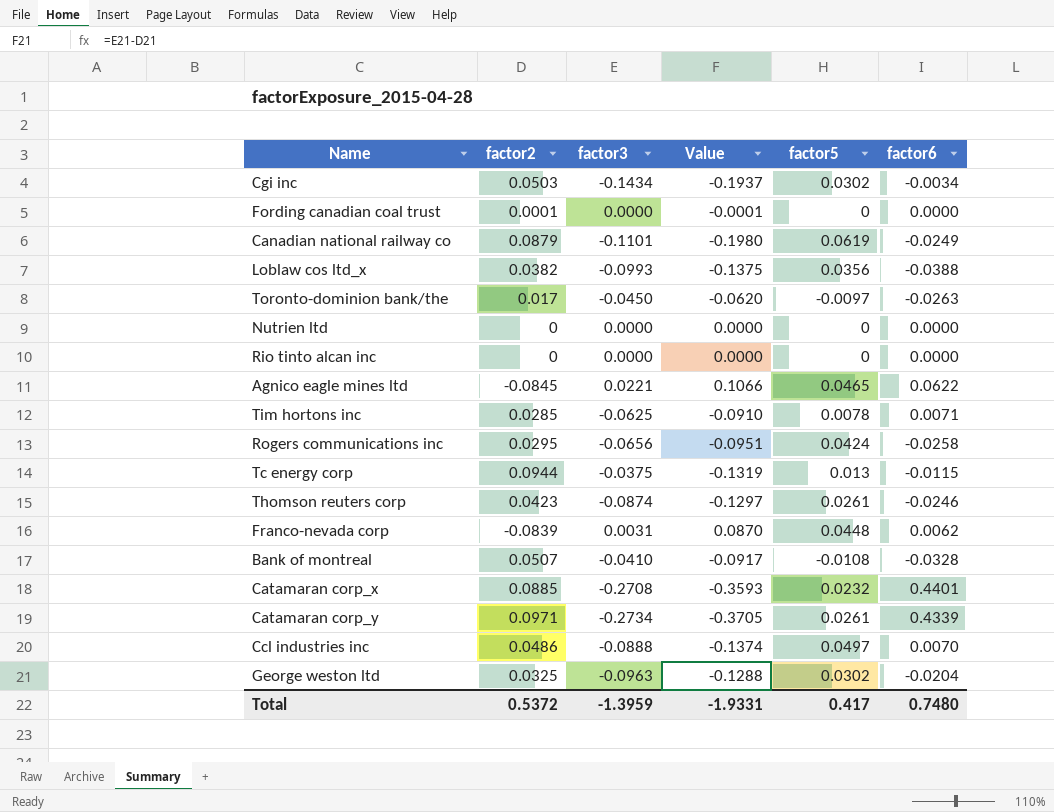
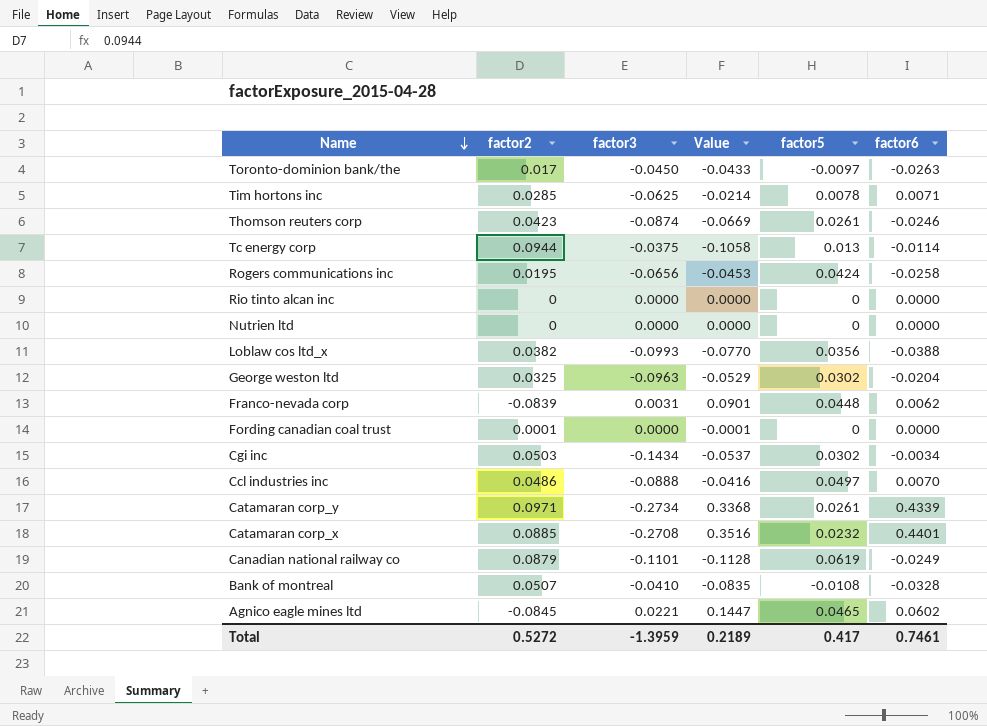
row order: none -> Name descending
column Value | formula: [factor3] - [factor2] -> [factor6] - [factor2]
Tc energy corp | factor6: -0.0115 -> -0.0114
Rogers communications inc | factor2: 0.0295 -> 0.0195
Agnico eagle mines ltd | factor6: 0.0622 -> 0.0602
Total | factor2: 0.5372 -> 0.5272
Total | Value: -1.9331 -> 0.2189
Total | factor6: 0.7480 -> 0.7461

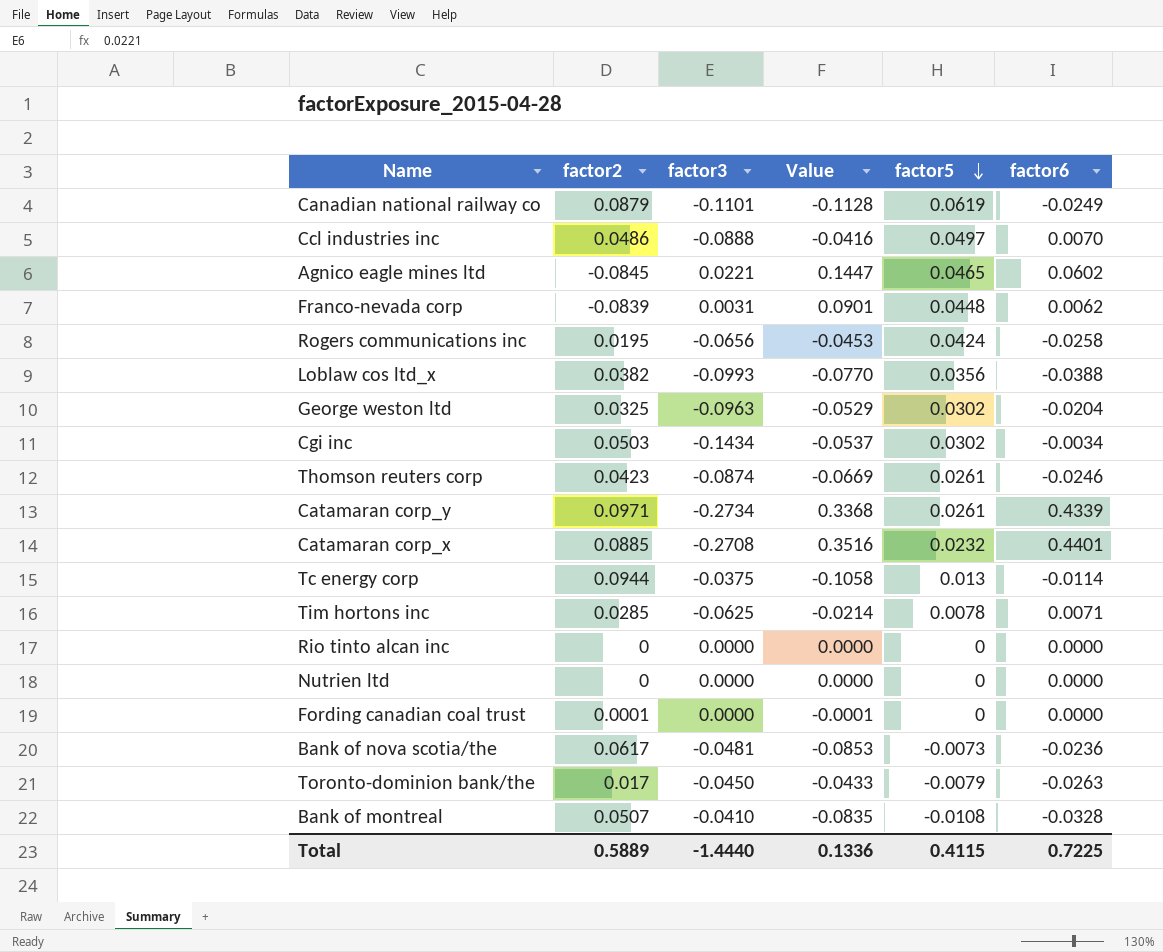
row order: Name descending -> factor5 descending
row Bank of nova scotia/the: none -> 0.0617 | -0.0481 | -0.0853 | -0.0073 | -0.0236
Toronto-dominion bank/the | factor5: -0.0097 -> -0.0079
Total | factor2: 0.5272 -> 0.5889
Total | factor3: -1.3959 -> -1.4440
Total | Value: 0.2189 -> 0.1336
Total | factor5: 0.417 -> 0.4115
Total | factor6: 0.7461 -> 0.7225

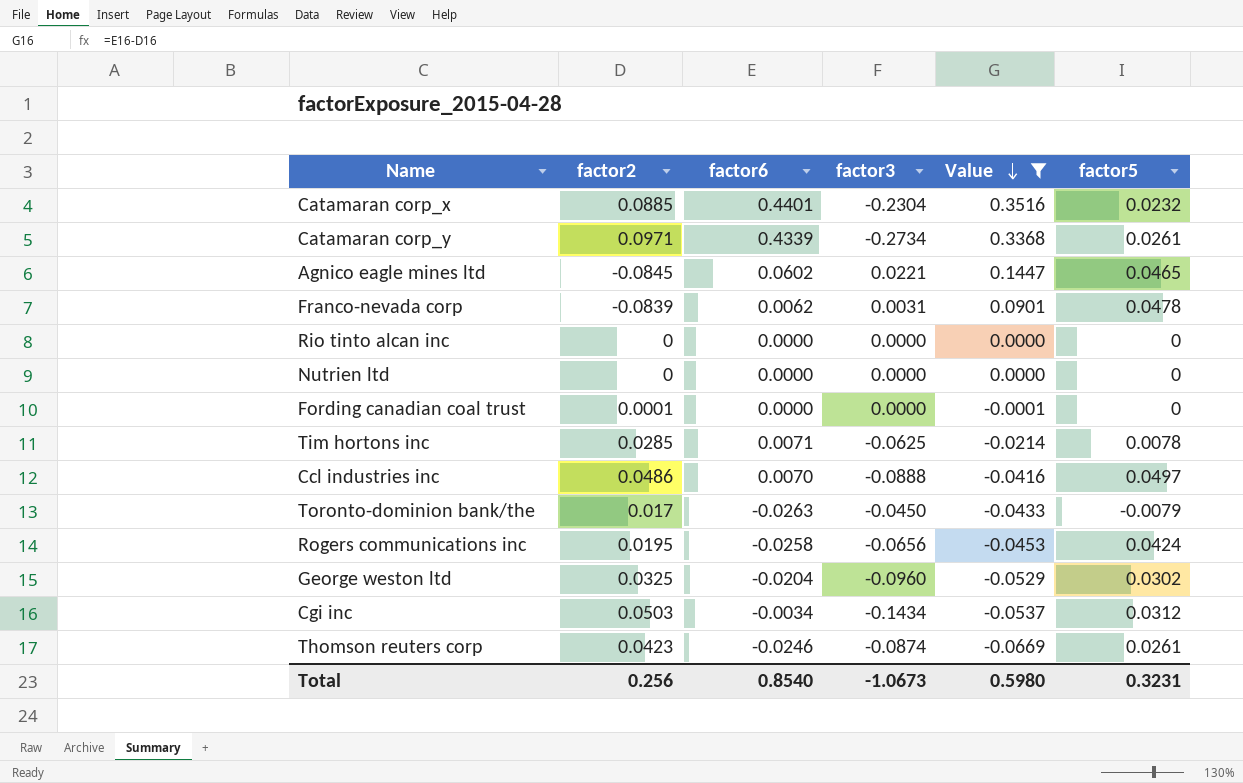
filter: none -> Value >= -0.0669
row order: factor5 descending -> Value descending
column factor6 | position: 6 -> 3
Catamaran corp_x | factor3: -0.2708 -> -0.2304
Franco-nevada corp | factor5: 0.0448 -> 0.0478
George weston ltd | factor3: -0.0963 -> -0.0960
Cgi inc | factor5: 0.0302 -> 0.0312
Total | factor2: 0.5889 -> 0.256
Total | factor6: 0.7225 -> 0.8540
Total | factor3: -1.4440 -> -1.0673
Total | Value: 0.1336 -> 0.5980
Total | factor5: 0.4115 -> 0.3231

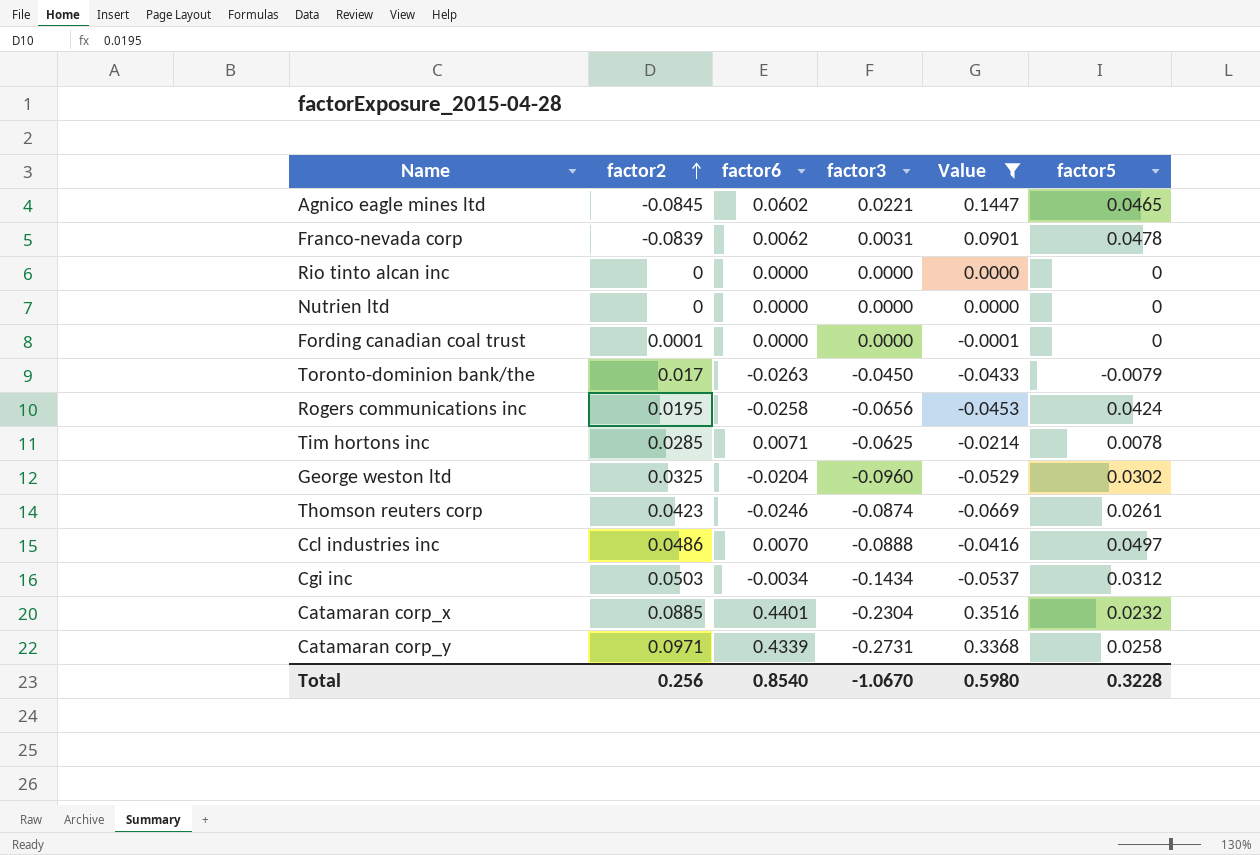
row order: Value descending -> factor2 ascending
Catamaran corp_y | factor3: -0.2734 -> -0.2731
Catamaran corp_y | factor5: 0.0261 -> 0.0258
Total | factor3: -1.0673 -> -1.0670
Total | factor5: 0.3231 -> 0.3228

